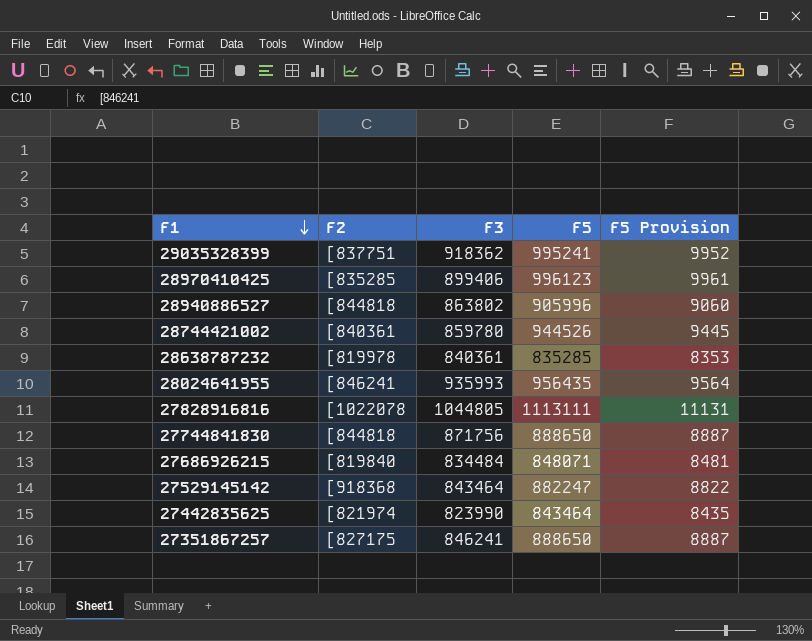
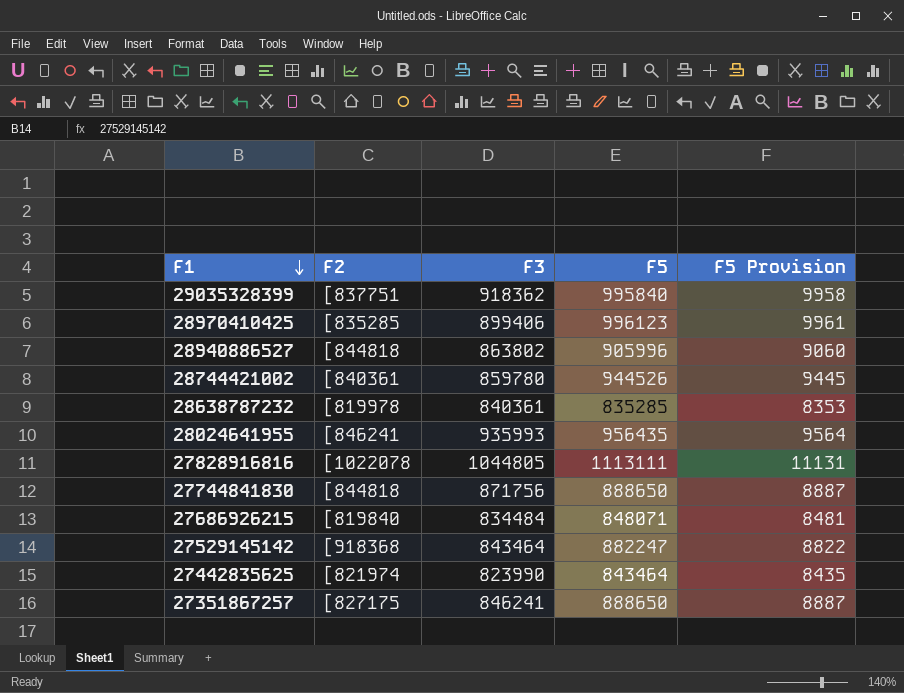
29035328399 | F5: 995241 -> 995840
29035328399 | F5 Provision: 9952 -> 9958

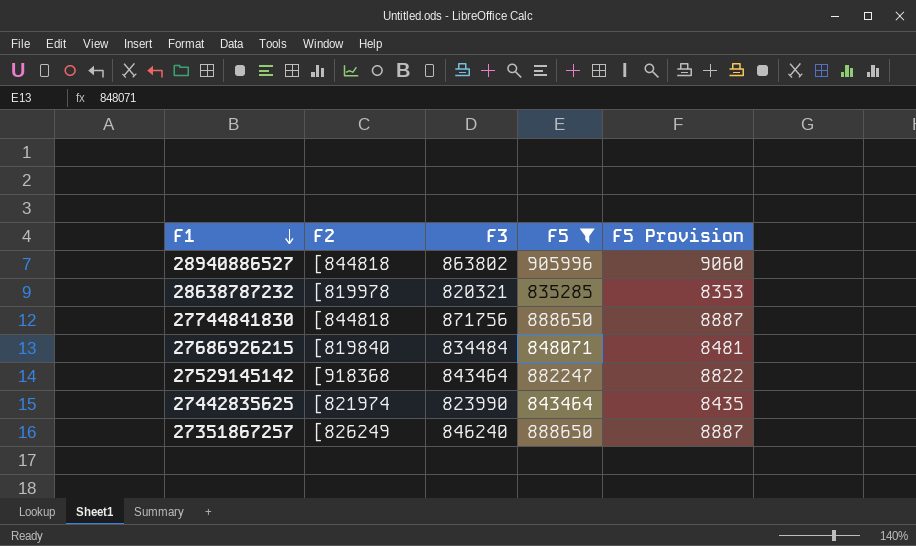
filter: none -> F5 <= 905996
28638787232 | F3: 840361 -> 820321
27351867257 | F2: [827175 -> [826249
27351867257 | F3: 846241 -> 846240

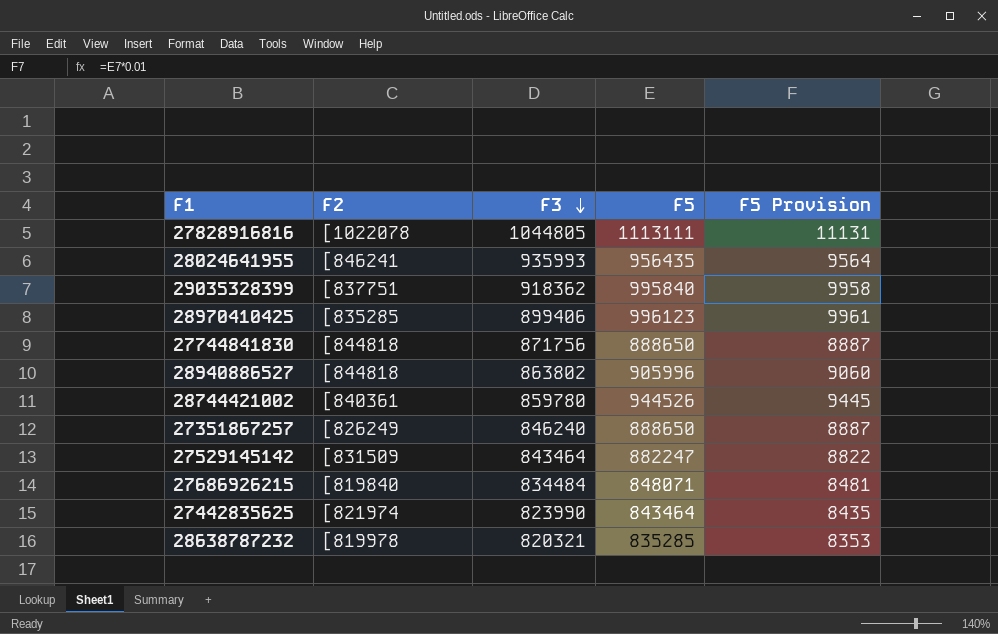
filter: F5 <= 905996 -> none
row order: F1 descending -> F3 descending
27529145142 | F2: [918368 -> [831509

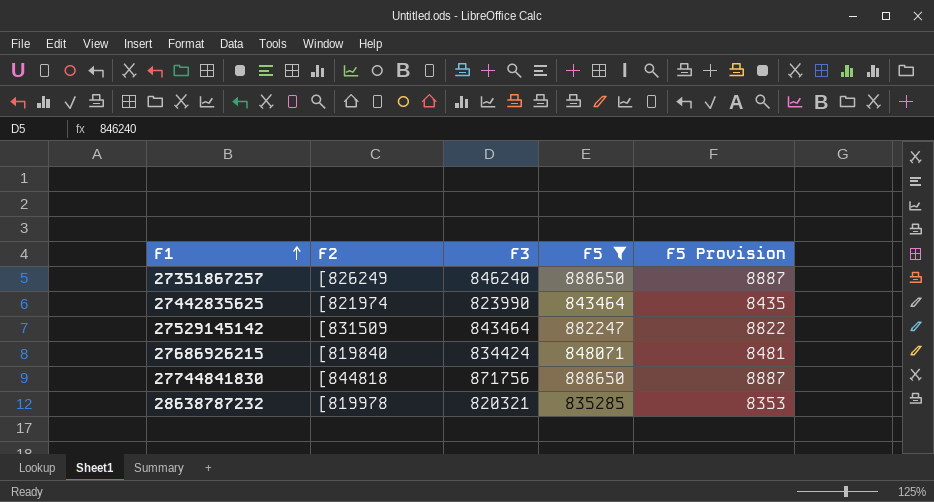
filter: none -> F5 <= 888650
row order: F3 descending -> F1 ascending
27686926215 | F3: 834484 -> 834424

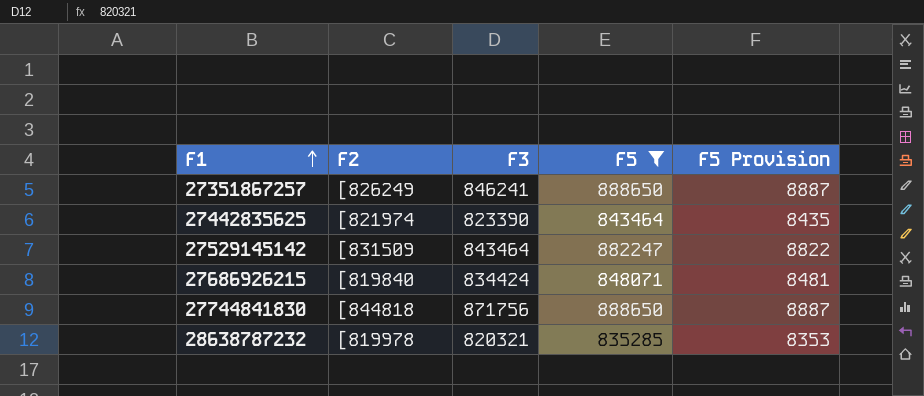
27351867257 | F3: 846240 -> 846241
27442835625 | F3: 823990 -> 823390

